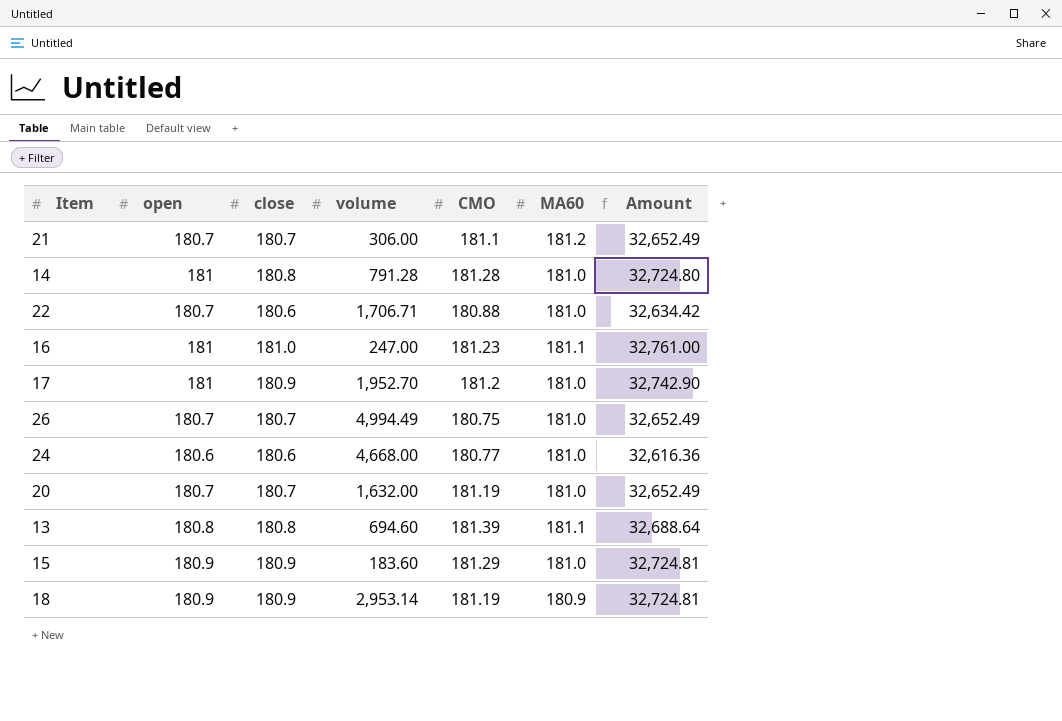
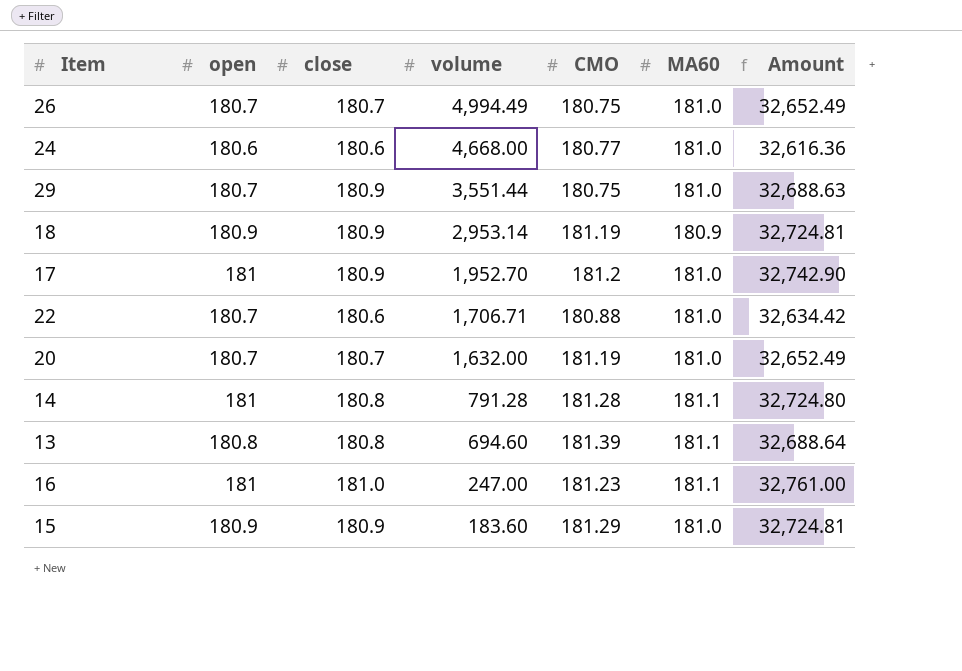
row order: none -> volume descending
row 21: 180.7 | 180.7 | 306.00 | 181.1 | 181.2 | 32,652.49 -> none
row 29: none -> 180.7 | 180.9 | 3,551.44 | 180.75 | 181.0 | 32,688.63
14 | MA60: 181.0 -> 181.1

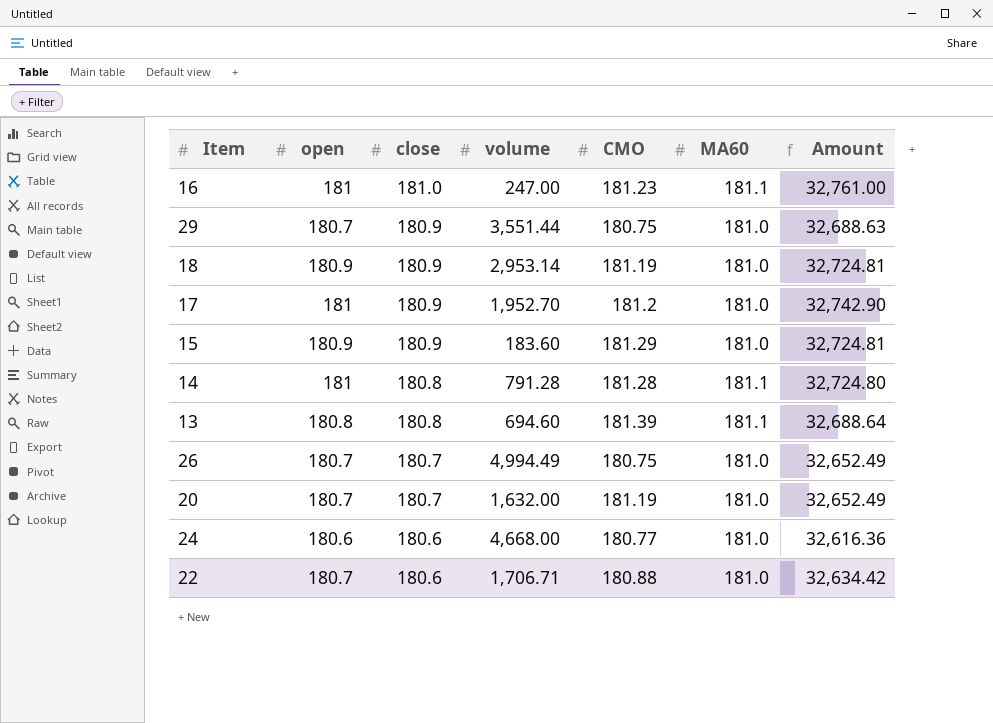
row order: volume descending -> close descending
18 | MA60: 180.9 -> 181.0

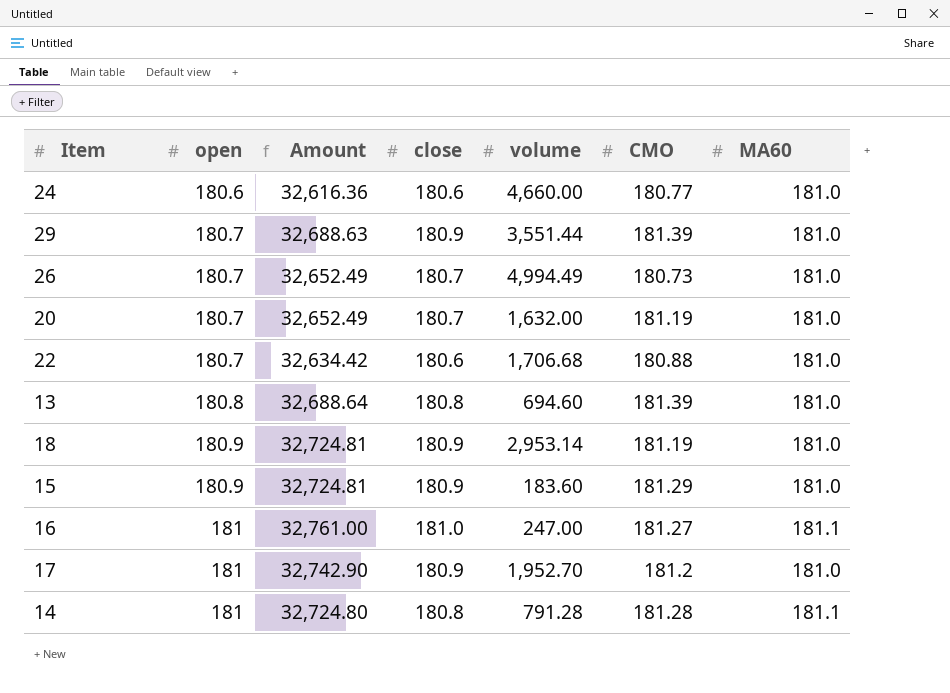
row order: close descending -> open ascending
column Amount | position: 7 -> 3
24 | volume: 4,668.00 -> 4,660.00
29 | CMO: 180.75 -> 181.39
26 | CMO: 180.75 -> 180.73
22 | volume: 1,706.71 -> 1,706.68
13 | MA60: 181.1 -> 181.0
16 | CMO: 181.23 -> 181.27

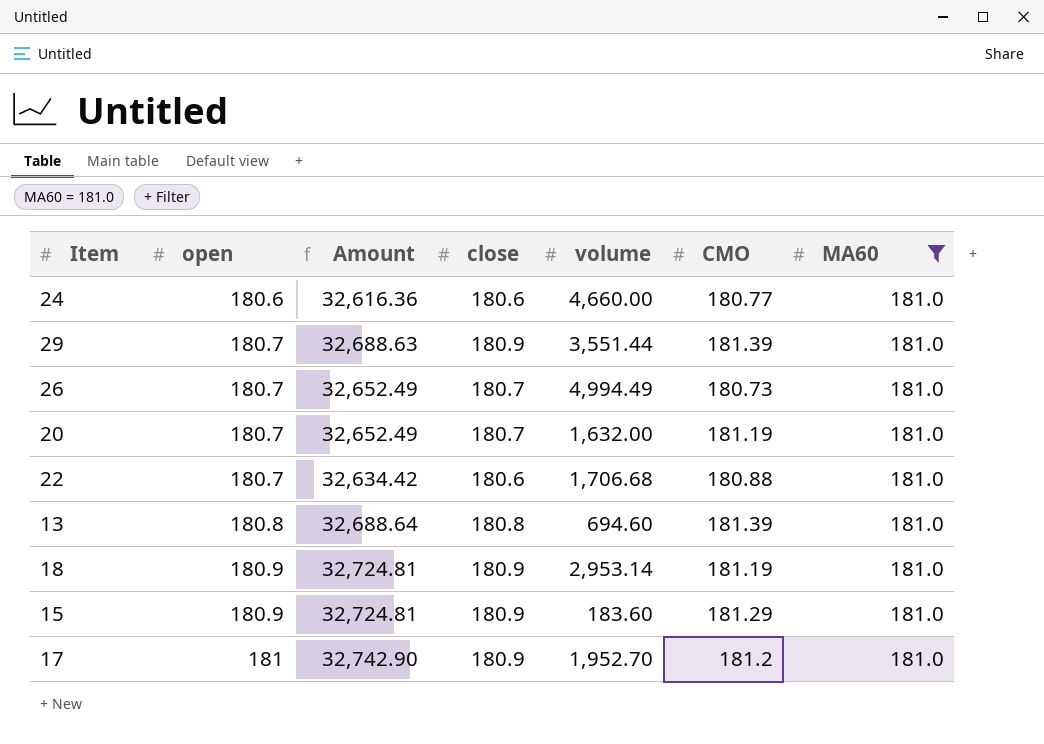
filter: none -> MA60 = 181.0

